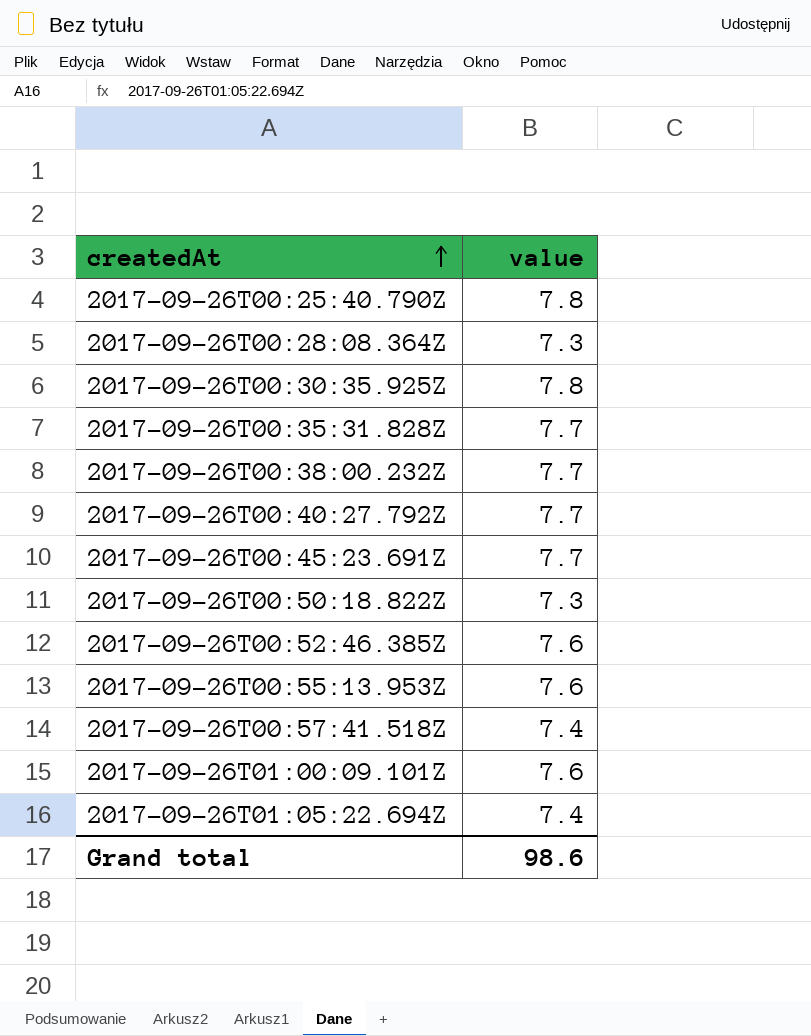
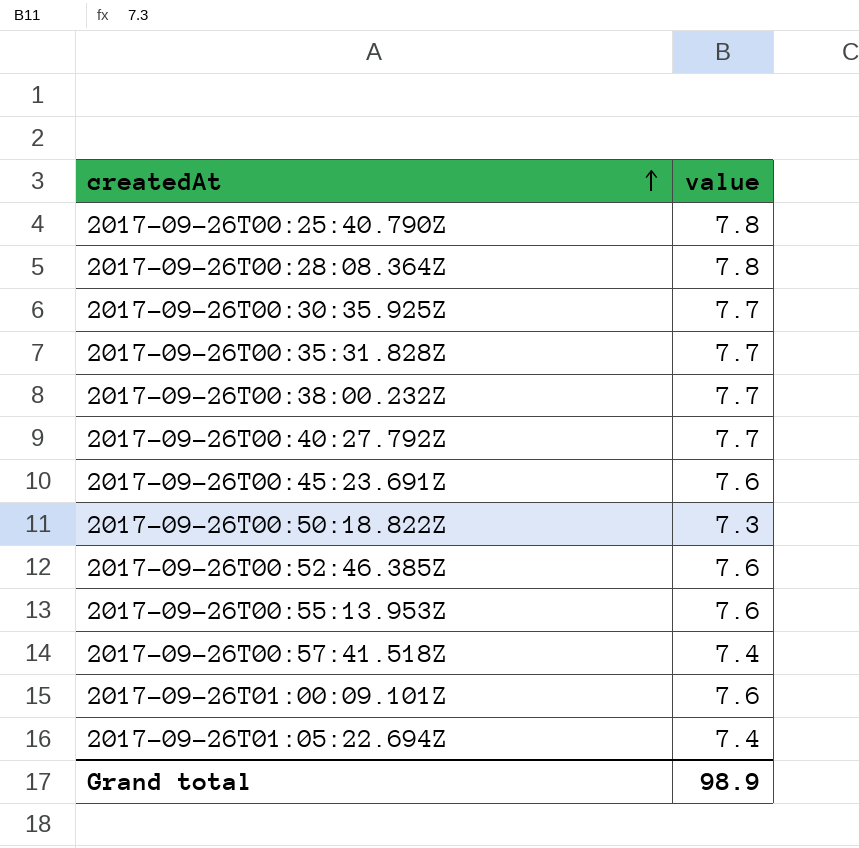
2017-09-26T00:28:08.364Z | value: 7.3 -> 7.8
2017-09-26T00:30:35.925Z | value: 7.8 -> 7.7
2017-09-26T00:45:23.691Z | value: 7.7 -> 7.6
Grand total | value: 98.6 -> 98.9

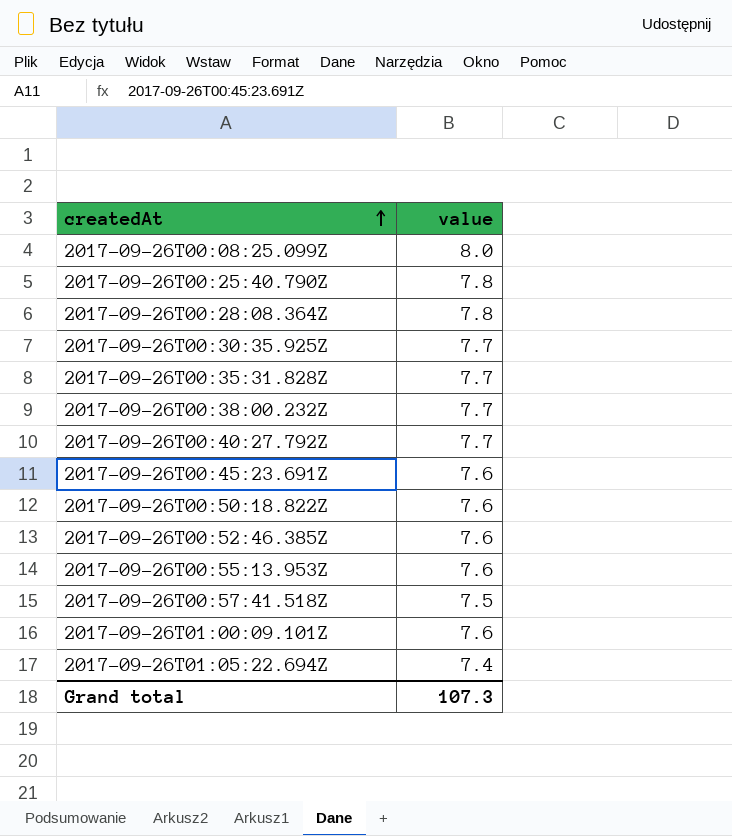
row 2017-09-26T00:08:25.099Z: none -> 8.0
2017-09-26T00:50:18.822Z | value: 7.3 -> 7.6
2017-09-26T00:57:41.518Z | value: 7.4 -> 7.5
Grand total | value: 98.9 -> 107.3

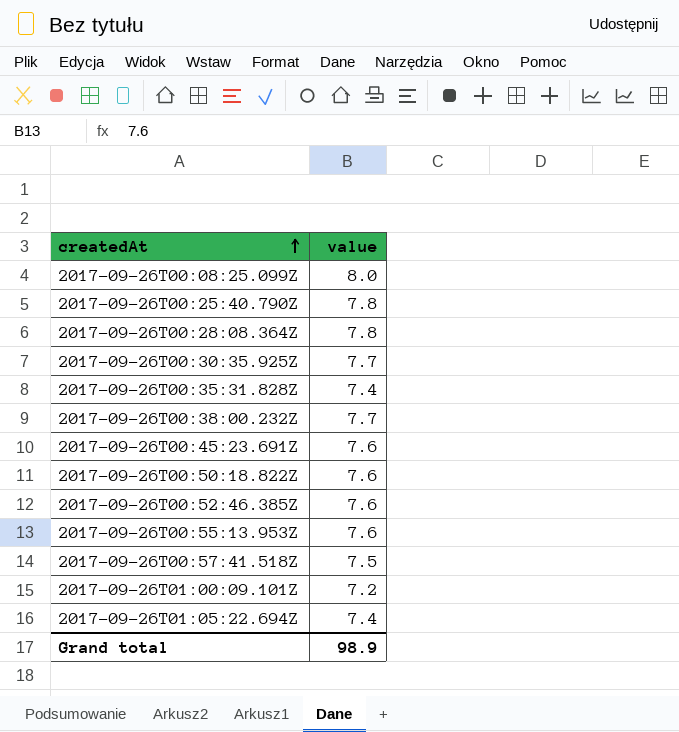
row 2017-09-26T00:40:27.792Z: 7.7 -> none
2017-09-26T00:35:31.828Z | value: 7.7 -> 7.4
2017-09-26T01:00:09.101Z | value: 7.6 -> 7.2
Grand total | value: 107.3 -> 98.9

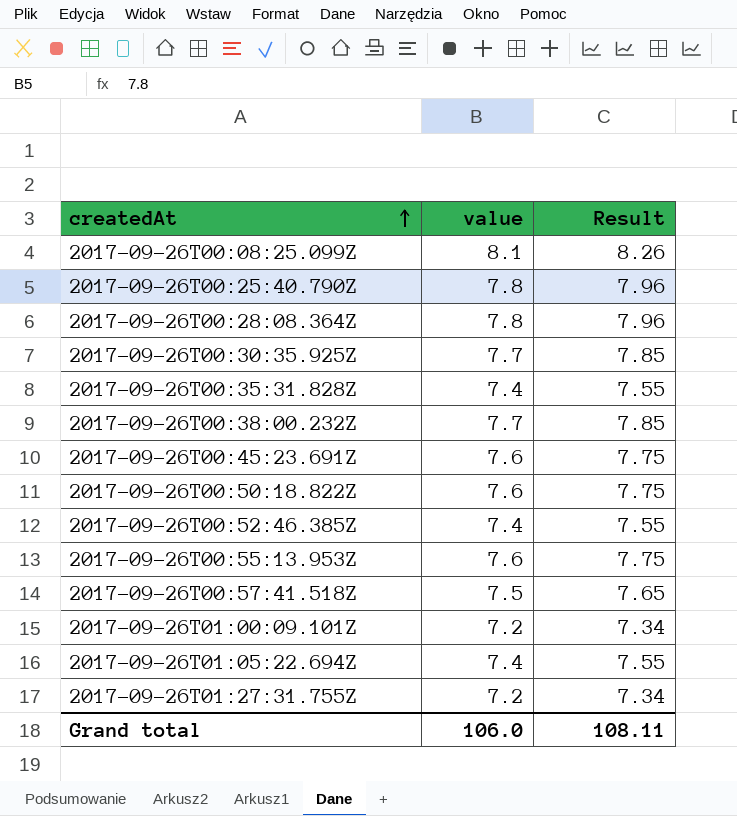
column Result | formula: none -> [value] * 1.02
2017-09-26T00:08:25.099Z | value: 8.0 -> 8.1
2017-09-26T00:52:46.385Z | value: 7.6 -> 7.4
row 2017-09-26T01:27:31.755Z: none -> 7.2 | 7.34
Grand total | value: 98.9 -> 106.0

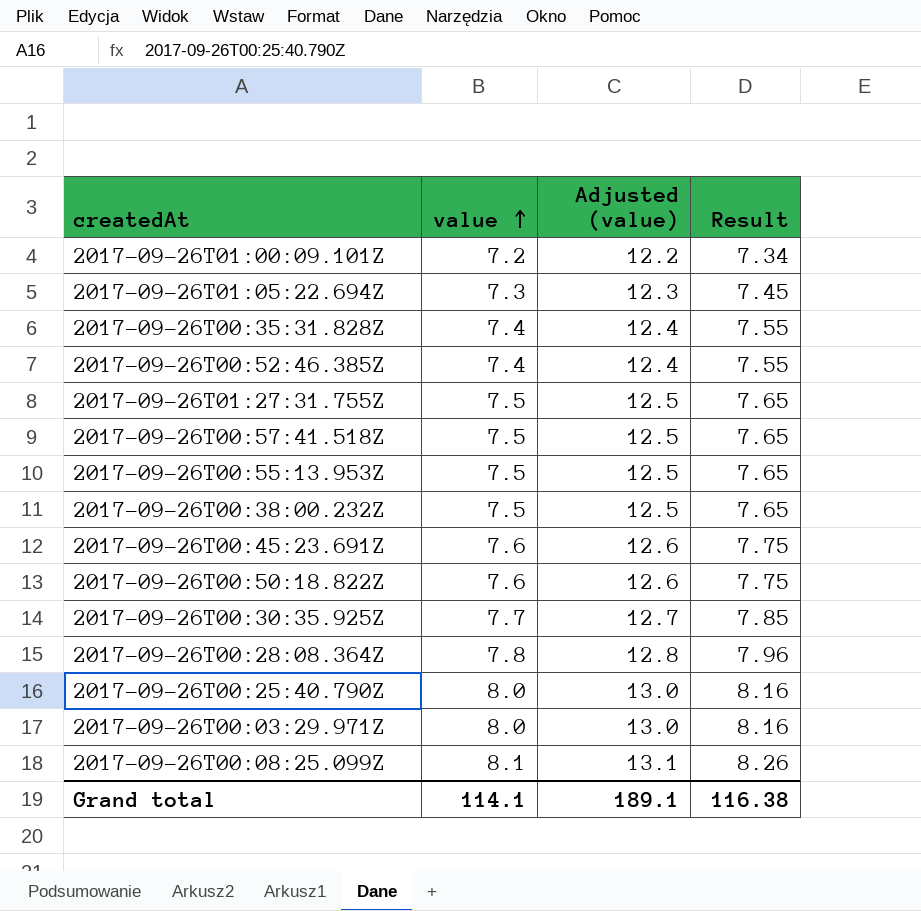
row order: createdAt ascending -> value ascending
column Adjusted (value) | formula: none -> [value] + 5
2017-09-26T01:05:22.694Z | value: 7.4 -> 7.3
2017-09-26T01:05:22.694Z | Result: 7.55 -> 7.45
2017-09-26T01:27:31.755Z | value: 7.2 -> 7.5
2017-09-26T01:27:31.755Z | Result: 7.34 -> 7.65
2017-09-26T00:55:13.953Z | value: 7.6 -> 7.5
2017-09-26T00:55:13.953Z | Result: 7.75 -> 7.65
2017-09-26T00:38:00.232Z | value: 7.7 -> 7.5
2017-09-26T00:38:00.232Z | Result: 7.85 -> 7.65
2017-09-26T00:25:40.790Z | value: 7.8 -> 8.0
2017-09-26T00:25:40.790Z | Result: 7.96 -> 8.16
row 2017-09-26T00:03:29.971Z: none -> 8.0 | 13.0 | 8.16
Grand total | value: 106.0 -> 114.1
Grand total | Result: 108.11 -> 116.38

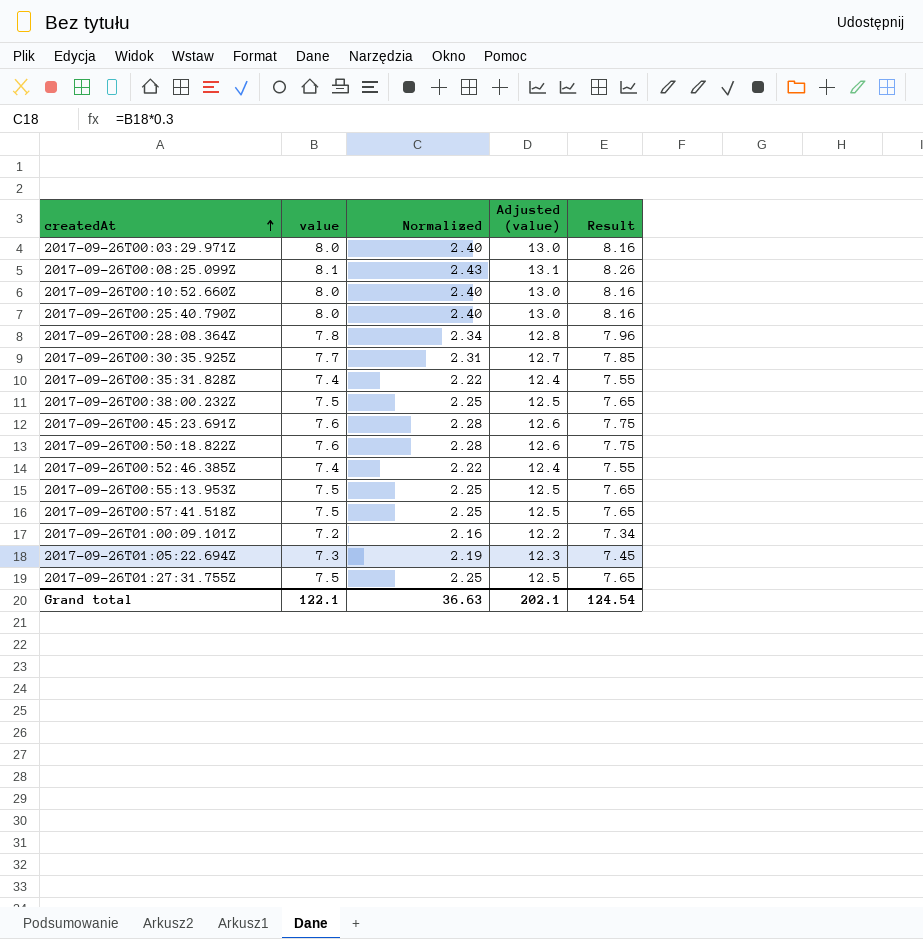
row order: value ascending -> createdAt ascending
column Normalized | formula: none -> [value] * 0.3
row 2017-09-26T00:10:52.660Z: none -> 8.0 | 2.40 | 13.0 | 8.16
Grand total | value: 114.1 -> 122.1
Grand total | Adjusted (value): 189.1 -> 202.1
Grand total | Result: 116.38 -> 124.54

